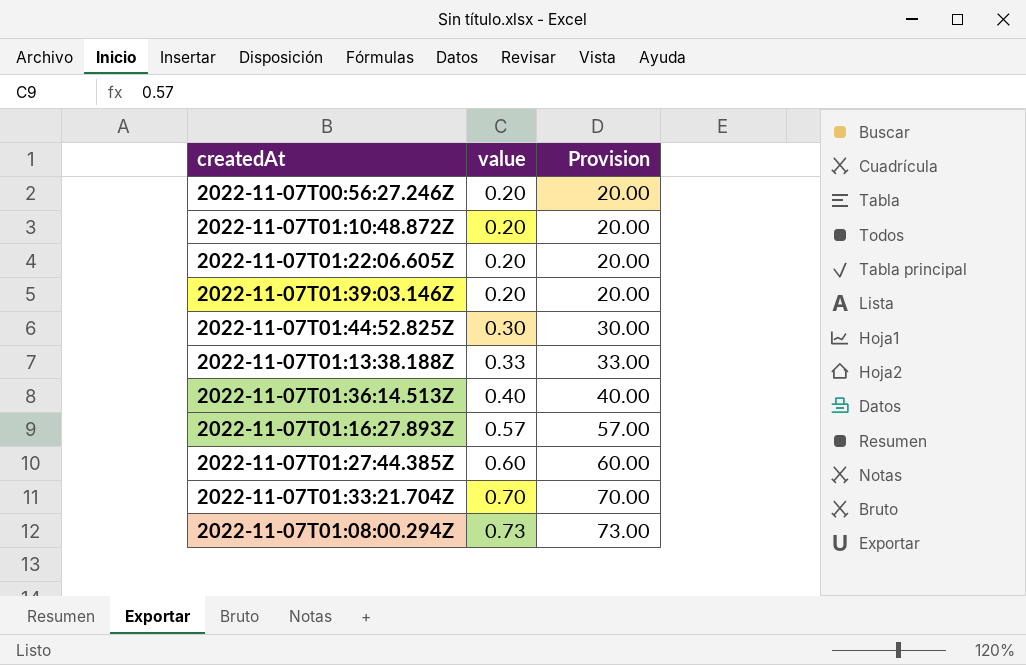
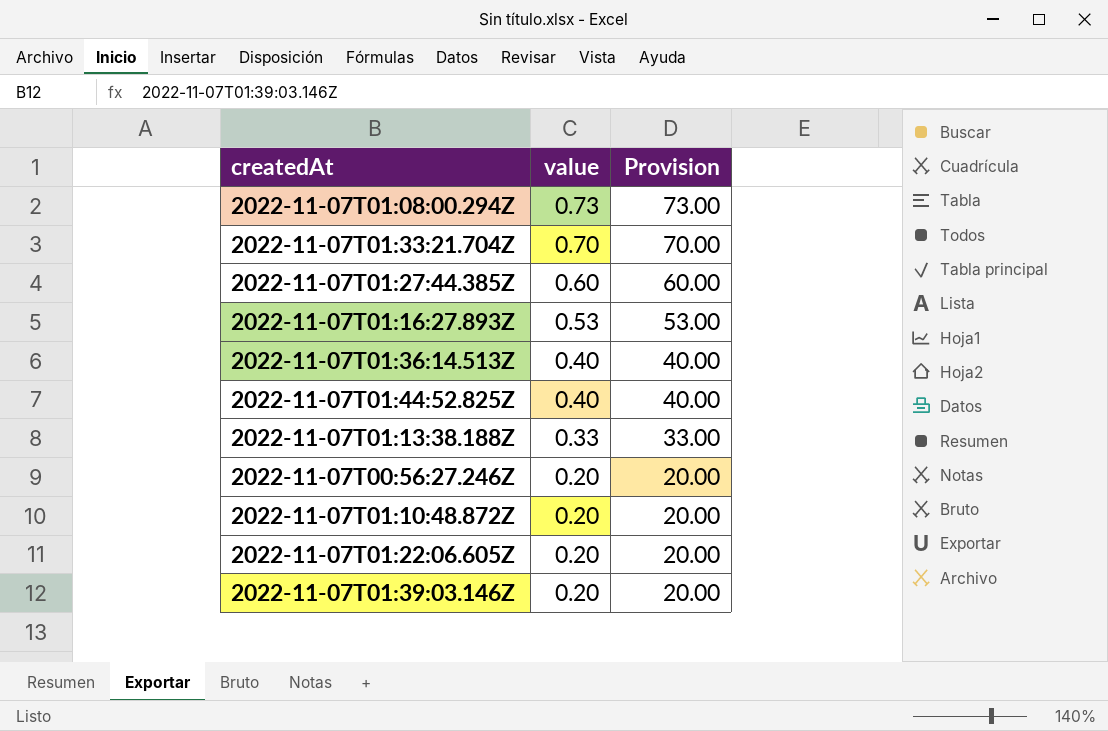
row order: value ascending -> value descending
2022-11-07T01:16:27.893Z | value: 0.57 -> 0.53
2022-11-07T01:16:27.893Z | Provision: 57.00 -> 53.00
2022-11-07T01:44:52.825Z | value: 0.30 -> 0.40
2022-11-07T01:44:52.825Z | Provision: 30.00 -> 40.00

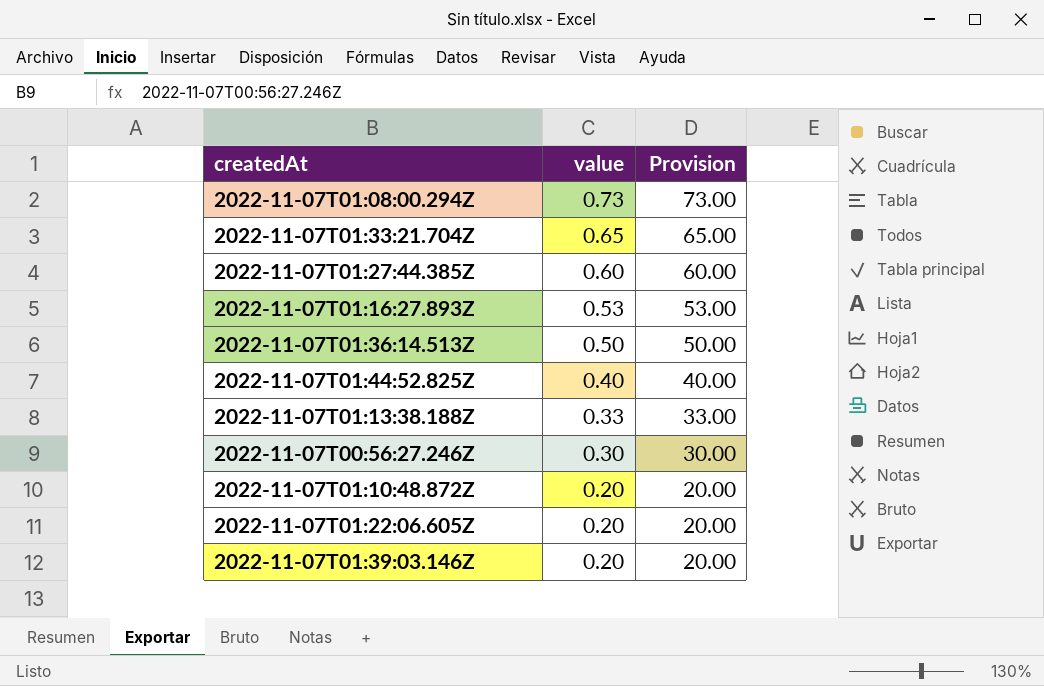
2022-11-07T01:33:21.704Z | value: 0.70 -> 0.65
2022-11-07T01:33:21.704Z | Provision: 70.00 -> 65.00
2022-11-07T01:36:14.513Z | value: 0.40 -> 0.50
2022-11-07T01:36:14.513Z | Provision: 40.00 -> 50.00
2022-11-07T00:56:27.246Z | value: 0.20 -> 0.30
2022-11-07T00:56:27.246Z | Provision: 20.00 -> 30.00

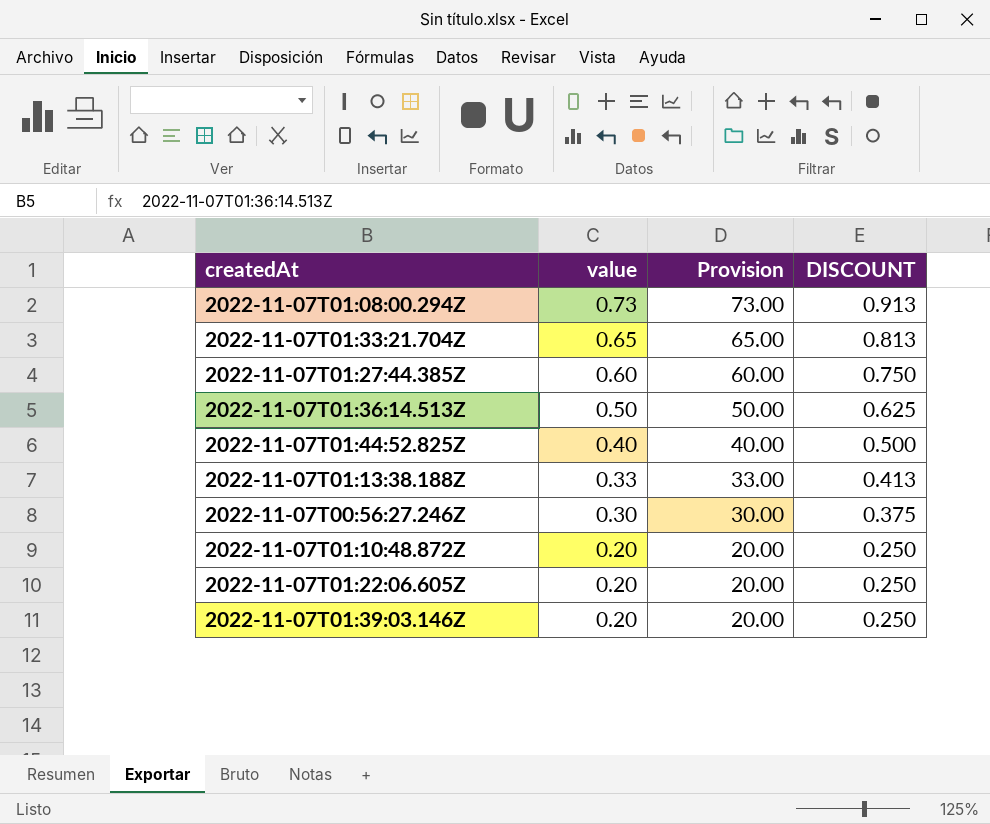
column DISCOUNT | formula: none -> [value] * 1.25
row 2022-11-07T01:16:27.893Z: 0.53 | 53.00 -> none

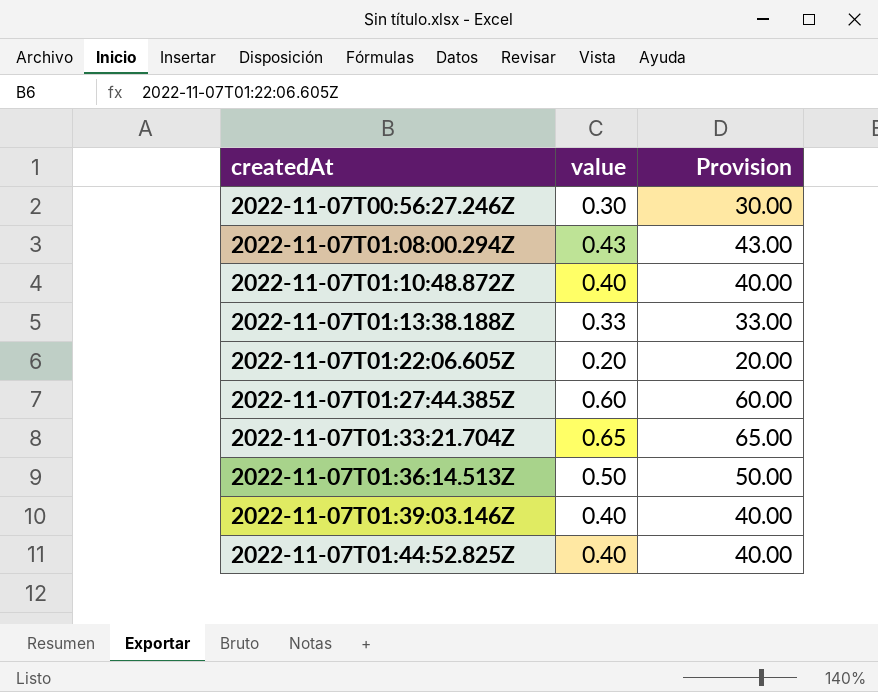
row order: value descending -> createdAt ascending
column DISCOUNT | formula: [value] * 1.25 -> none
2022-11-07T01:08:00.294Z | value: 0.73 -> 0.43
2022-11-07T01:08:00.294Z | Provision: 73.00 -> 43.00
2022-11-07T01:10:48.872Z | value: 0.20 -> 0.40
2022-11-07T01:10:48.872Z | Provision: 20.00 -> 40.00
2022-11-07T01:39:03.146Z | value: 0.20 -> 0.40
2022-11-07T01:39:03.146Z | Provision: 20.00 -> 40.00

